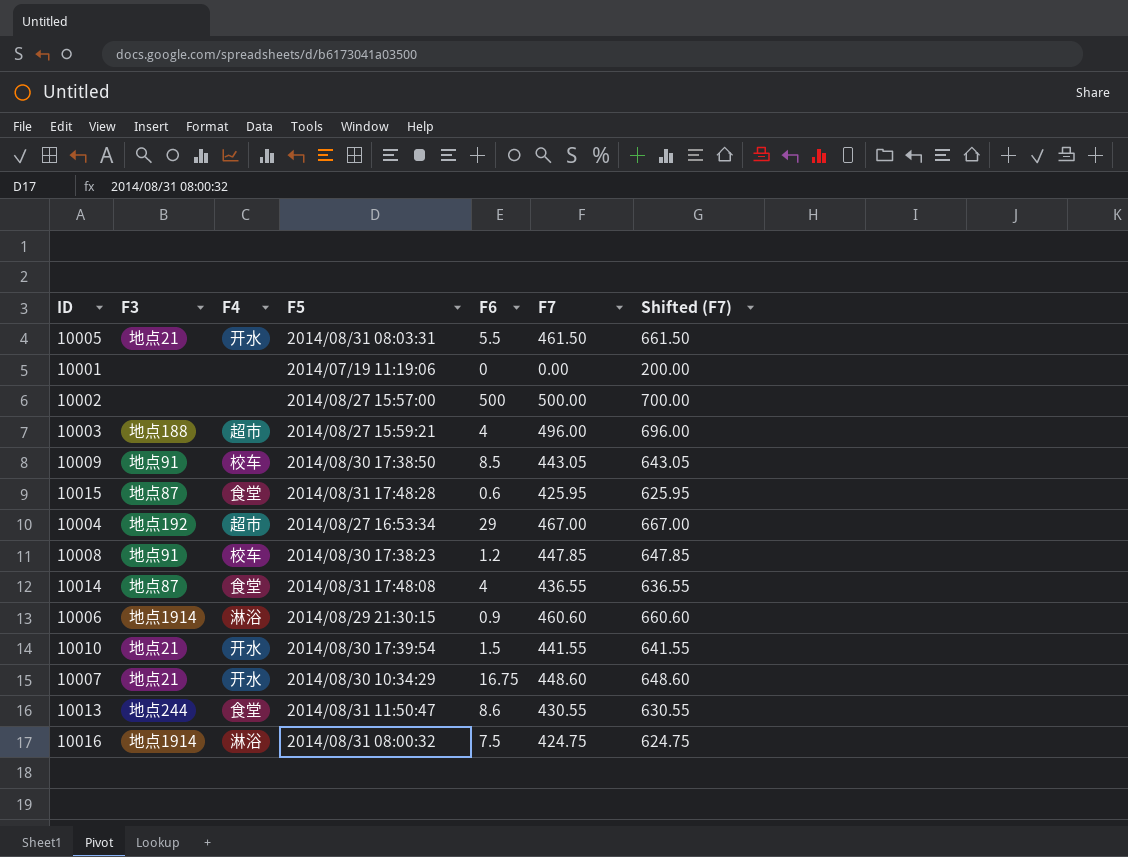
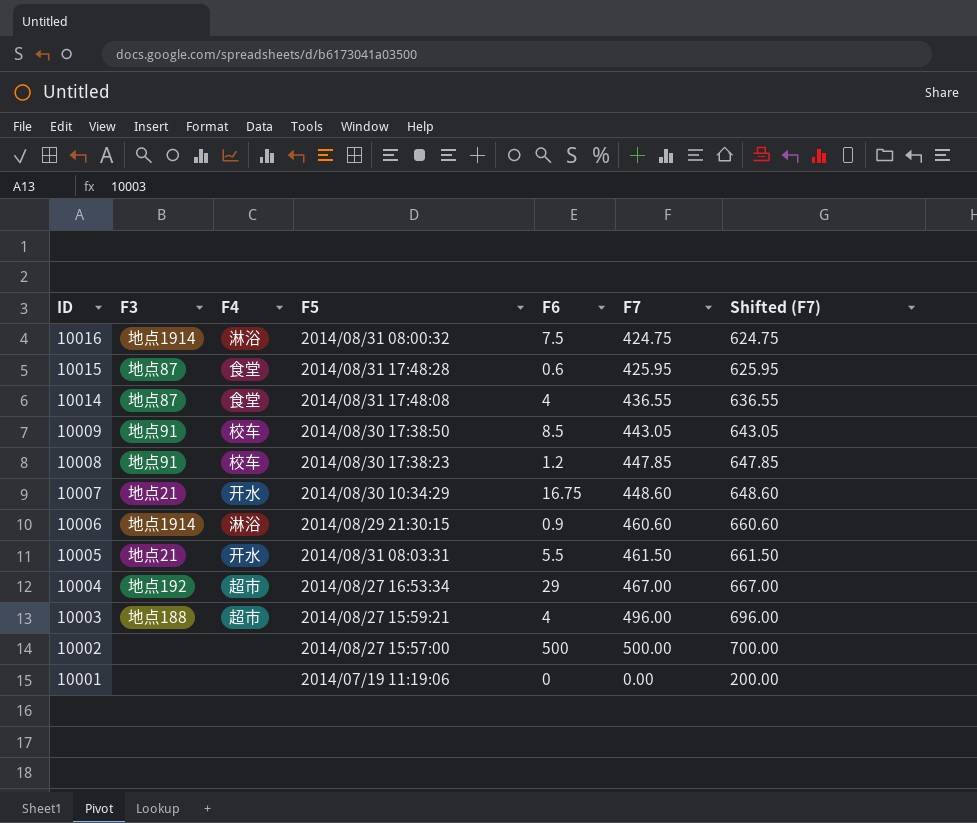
row order: none -> ID descending
row 10010: 地点21 | 开水 | 2014/08/30 17:39:54 | 1.5 | 441.55 | 641.55 -> none
row 10013: 地点244 | 食堂 | 2014/08/31 11:50:47 | 8.6 | 430.55 | 630.55 -> none

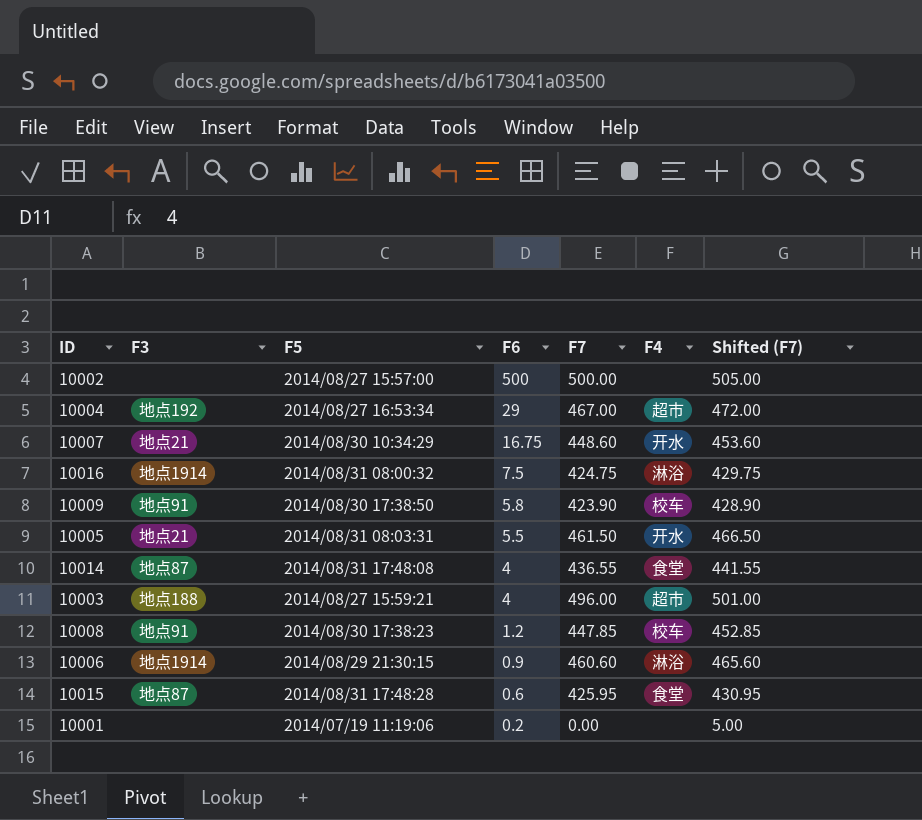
row order: ID descending -> F6 descending
column F4 | position: 3 -> 6
column Shifted (F7) | formula: [F7] + 200 -> [F7] + 5
10009 | F6: 8.5 -> 5.8
10009 | F7: 443.05 -> 423.90
10001 | F6: 0 -> 0.2

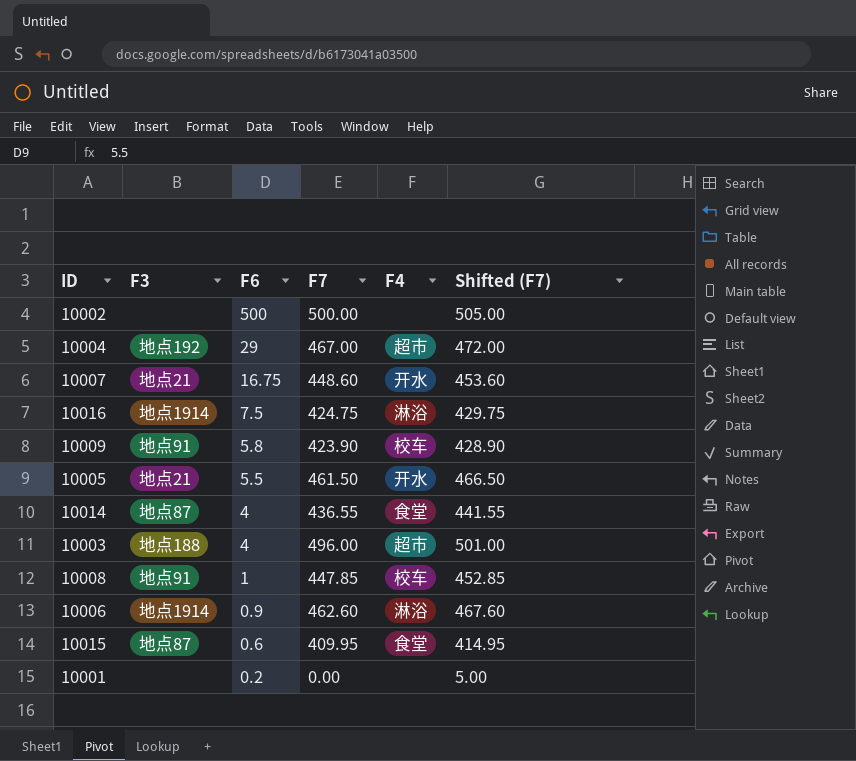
column F5 | position: 3 -> none
10008 | F6: 1.2 -> 1
10006 | F7: 460.60 -> 462.60
10006 | Shifted (F7): 465.60 -> 467.60
10015 | F7: 425.95 -> 409.95
10015 | Shifted (F7): 430.95 -> 414.95

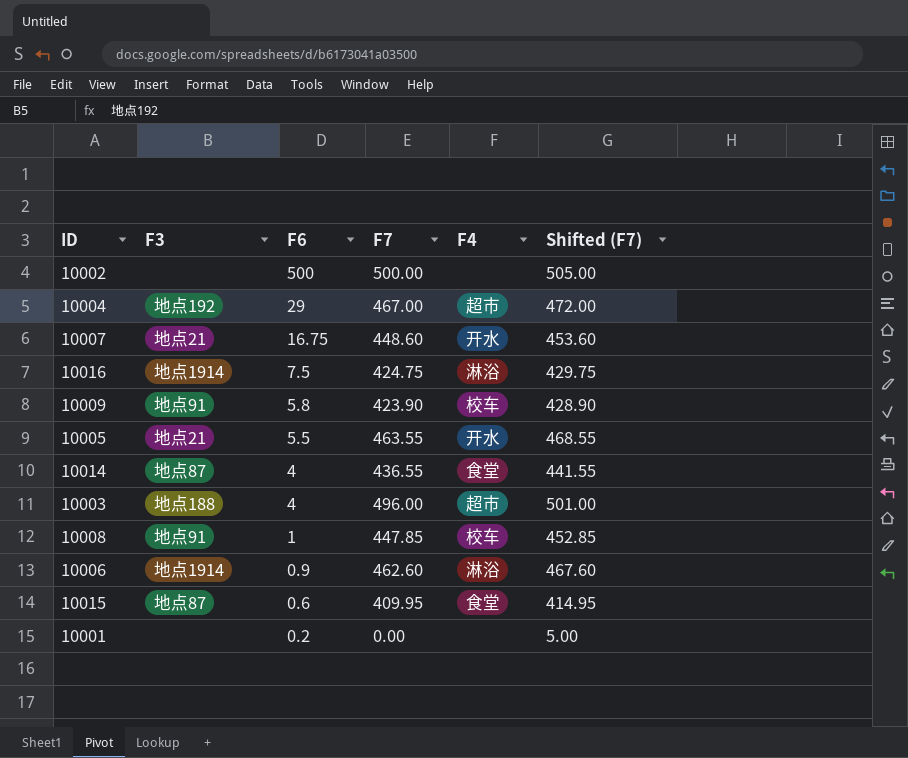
10005 | F7: 461.50 -> 463.55
10005 | Shifted (F7): 466.50 -> 468.55

